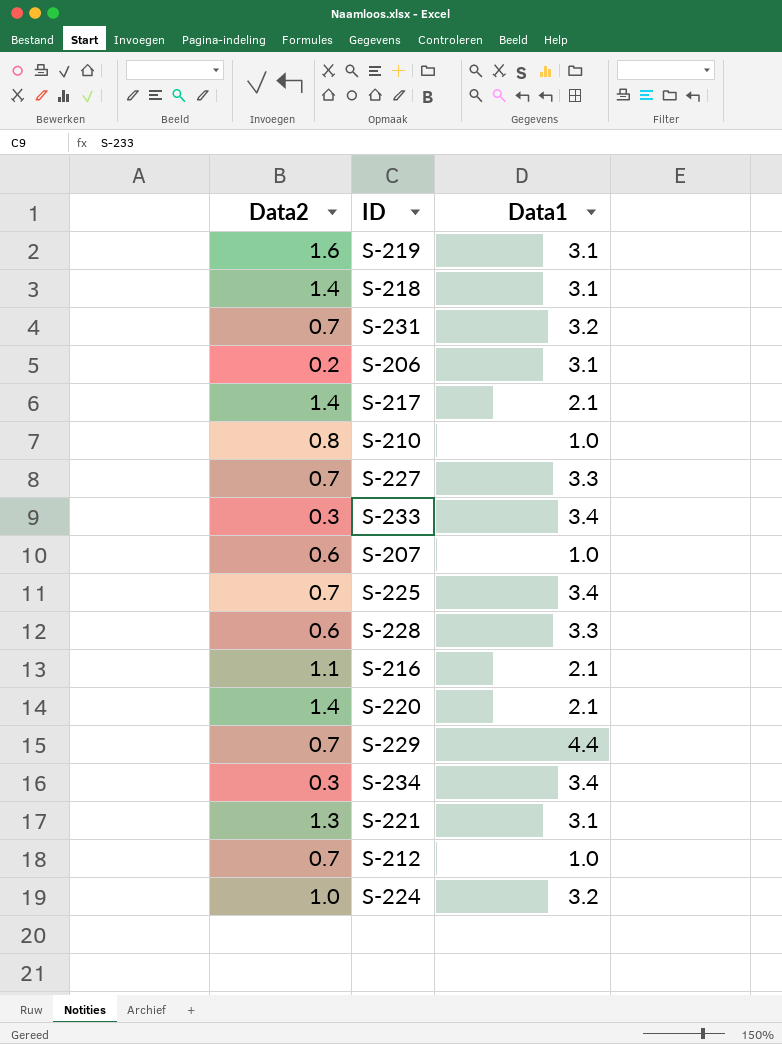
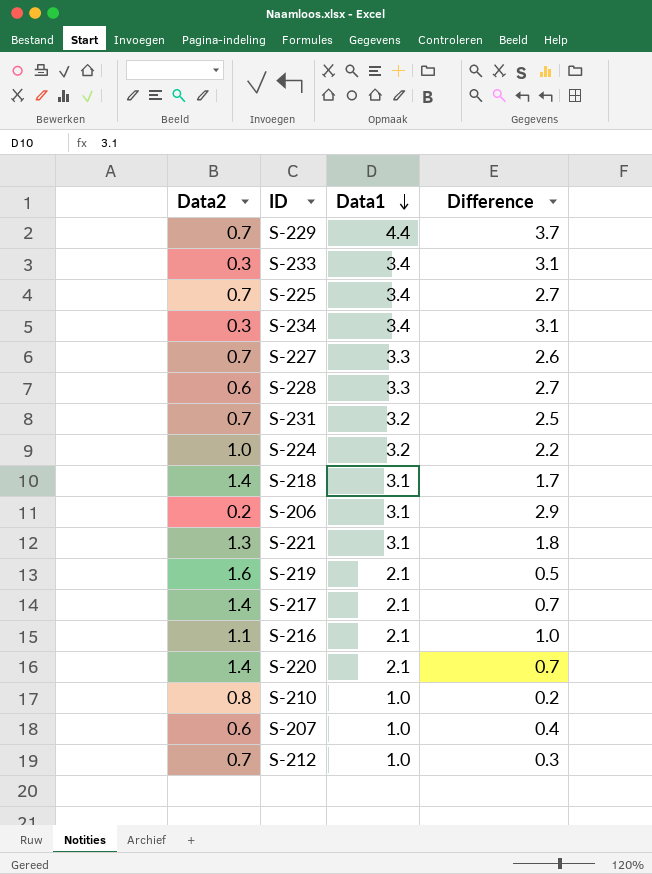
row order: none -> Data1 descending
column Difference | formula: none -> [Data1] - [Data2]
S-219 | Data1: 3.1 -> 2.1

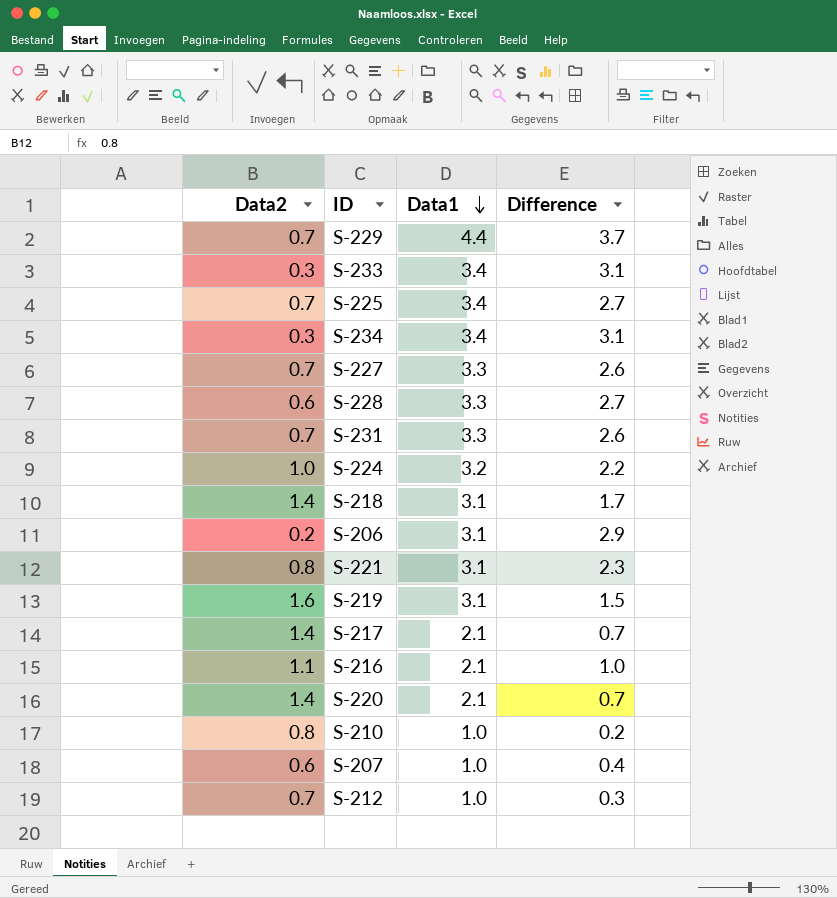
S-231 | Data1: 3.2 -> 3.3
S-231 | Difference: 2.5 -> 2.6
S-221 | Data2: 1.3 -> 0.8
S-221 | Difference: 1.8 -> 2.3
S-219 | Data1: 2.1 -> 3.1
S-219 | Difference: 0.5 -> 1.5

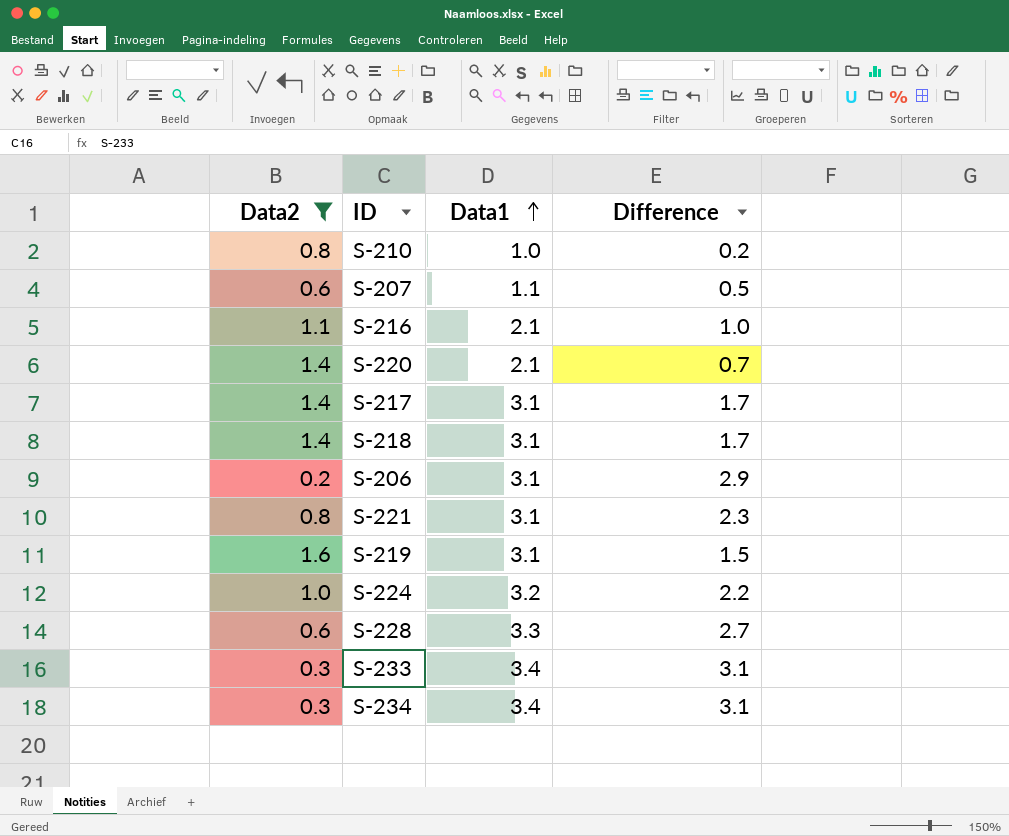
filter: none -> Data2 != 0.7
row order: Data1 descending -> Data1 ascending
S-207 | Data1: 1.0 -> 1.1
S-207 | Difference: 0.4 -> 0.5
S-217 | Data1: 2.1 -> 3.1
S-217 | Difference: 0.7 -> 1.7

